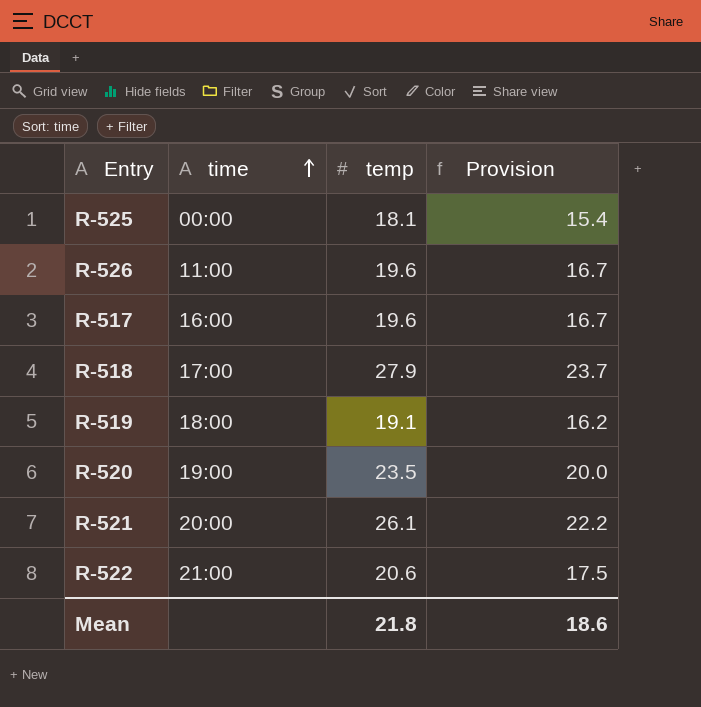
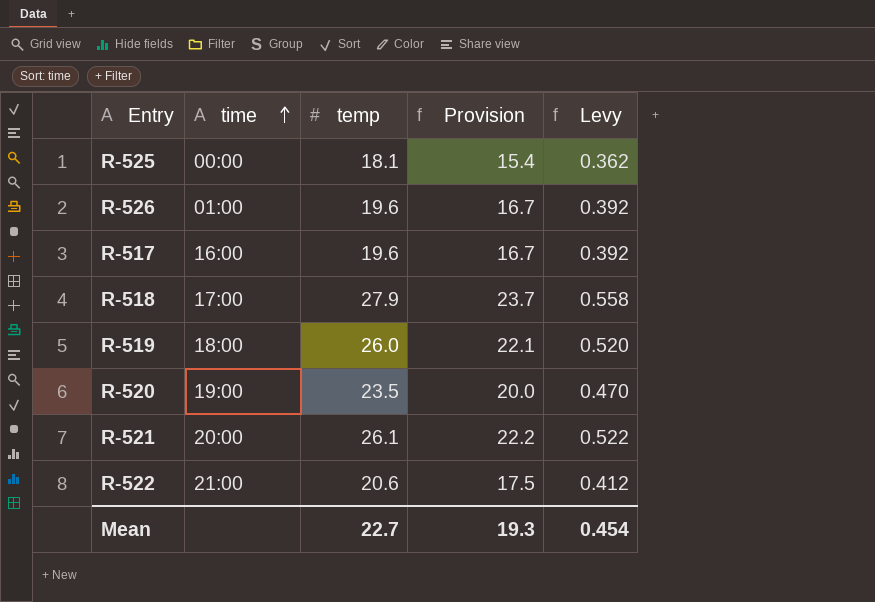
column Levy | formula: none -> [temp] * 0.02
R-526 | time: 11:00 -> 01:00
R-519 | temp: 19.1 -> 26.0
R-519 | Provision: 16.2 -> 22.1
Mean | temp: 21.8 -> 22.7
Mean | Provision: 18.6 -> 19.3

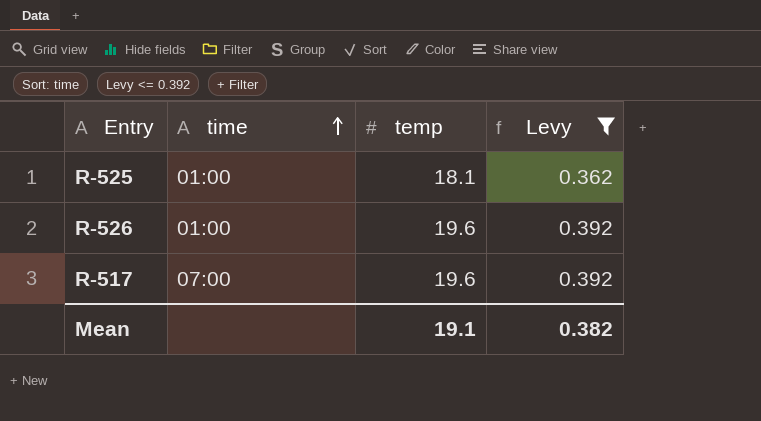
filter: none -> Levy <= 0.392
column Provision | formula: [temp] * 0.85 -> none
R-525 | time: 00:00 -> 01:00
R-517 | time: 16:00 -> 07:00
Mean | temp: 22.7 -> 19.1
Mean | Levy: 0.454 -> 0.382

